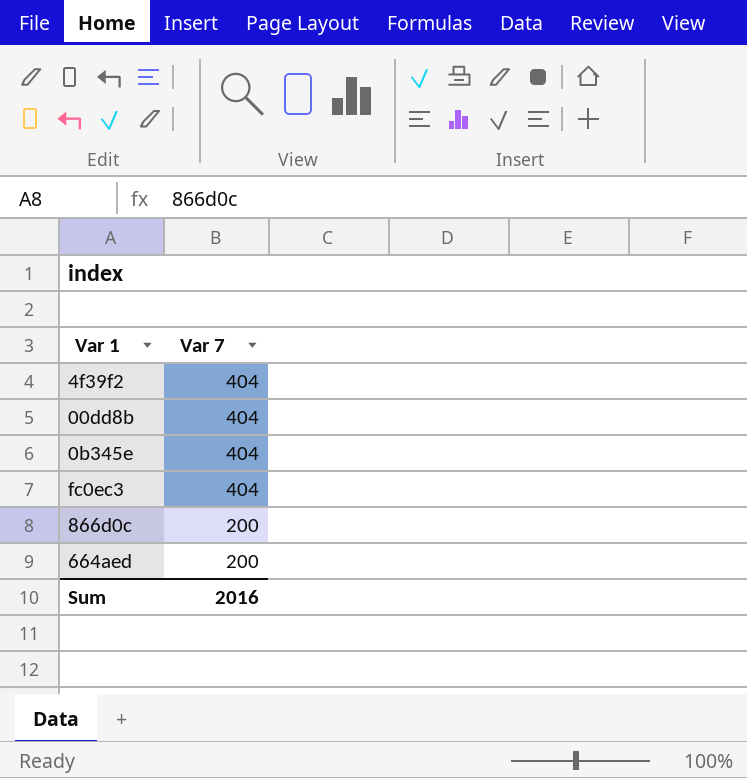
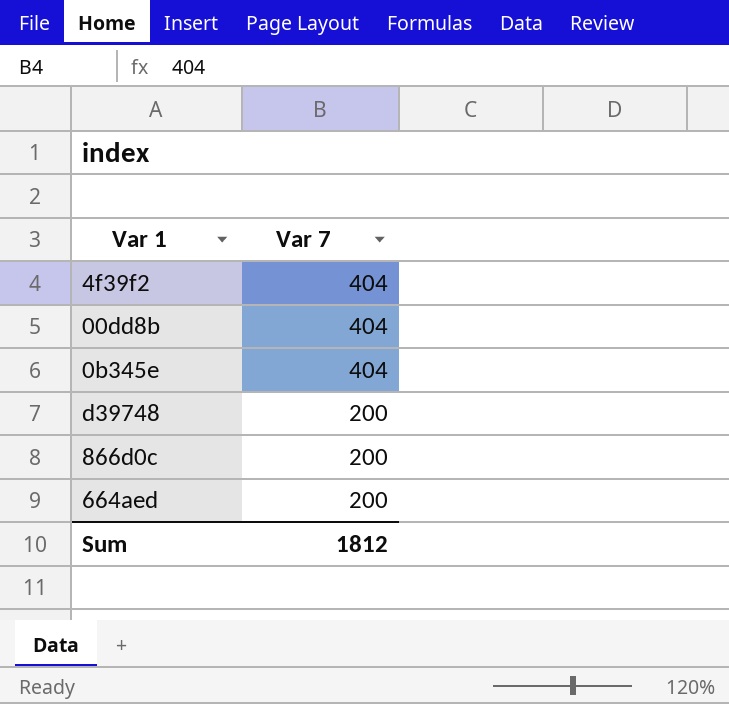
row fc0ec3: 404 -> none
row d39748: none -> 200
Sum | Var 7: 2016 -> 1812

